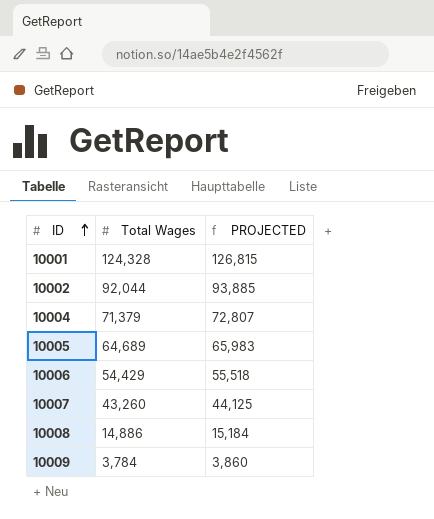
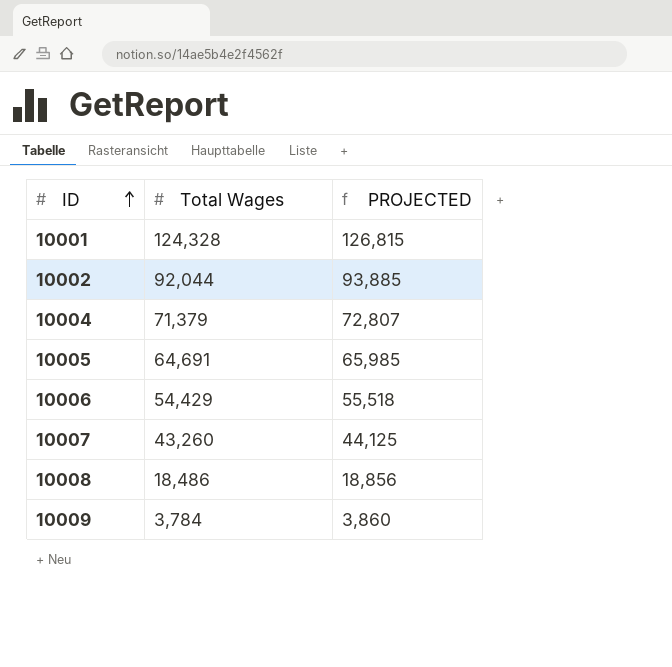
10005 | Total Wages: 64,689 -> 64,691
10005 | PROJECTED: 65,983 -> 65,985
10008 | Total Wages: 14,886 -> 18,486
10008 | PROJECTED: 15,184 -> 18,856

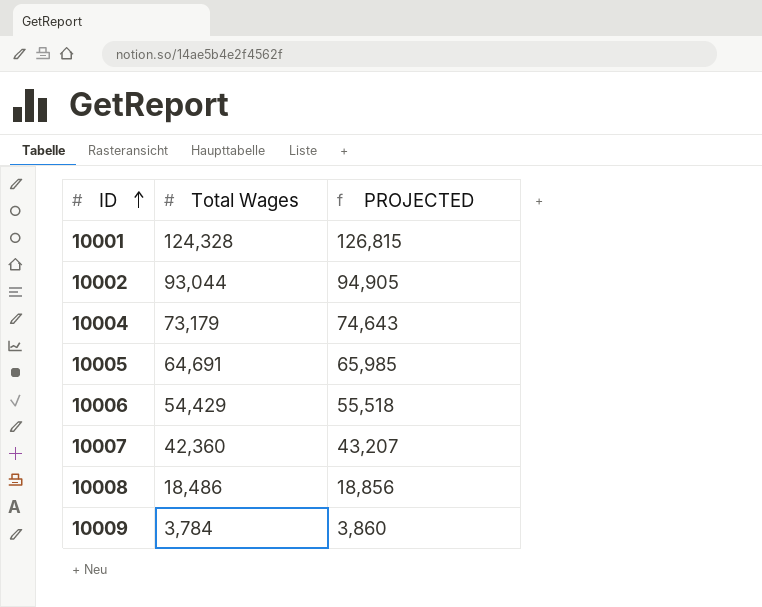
10002 | Total Wages: 92,044 -> 93,044
10002 | PROJECTED: 93,885 -> 94,905
10004 | Total Wages: 71,379 -> 73,179
10004 | PROJECTED: 72,807 -> 74,643
10007 | Total Wages: 43,260 -> 42,360
10007 | PROJECTED: 44,125 -> 43,207

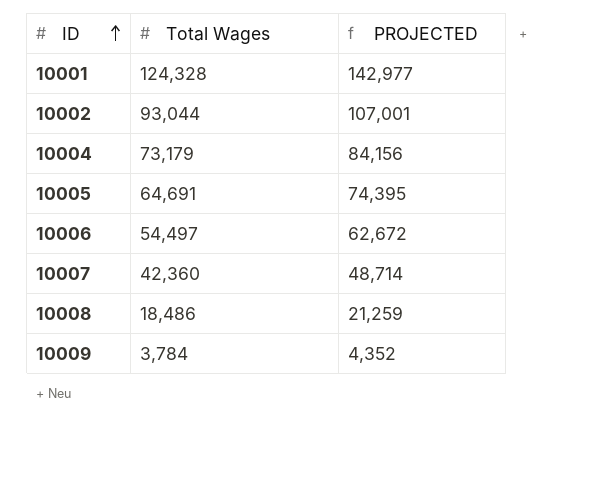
column PROJECTED | formula: [Total Wages] * 1.02 -> [Total Wages] * 1.15
10006 | Total Wages: 54,429 -> 54,497

